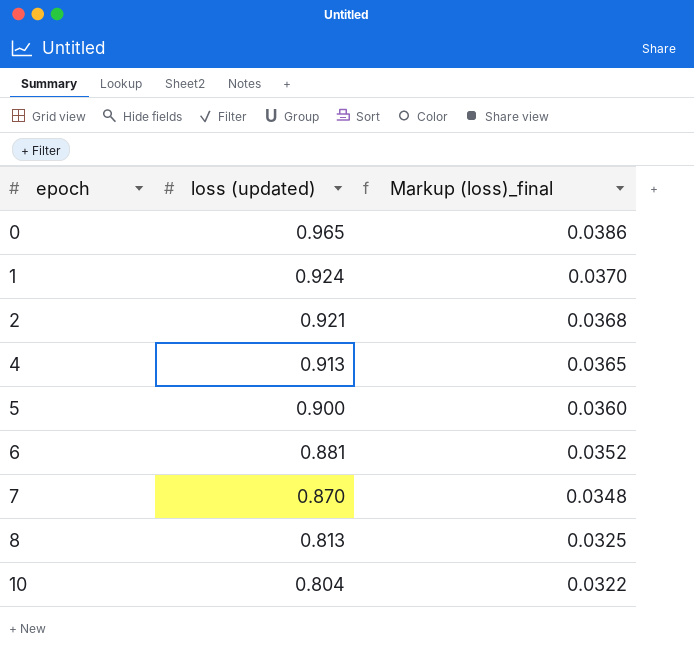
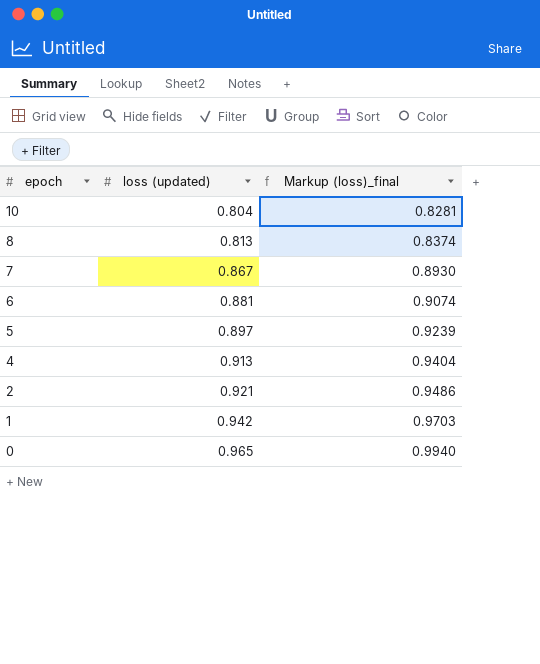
row order: epoch ascending -> epoch descending
column Markup (loss)_final | formula: [loss (updated)] * 0.04 -> [loss (updated)] * 1.03
7 | loss (updated): 0.870 -> 0.867
5 | loss (updated): 0.900 -> 0.897
1 | loss (updated): 0.924 -> 0.942

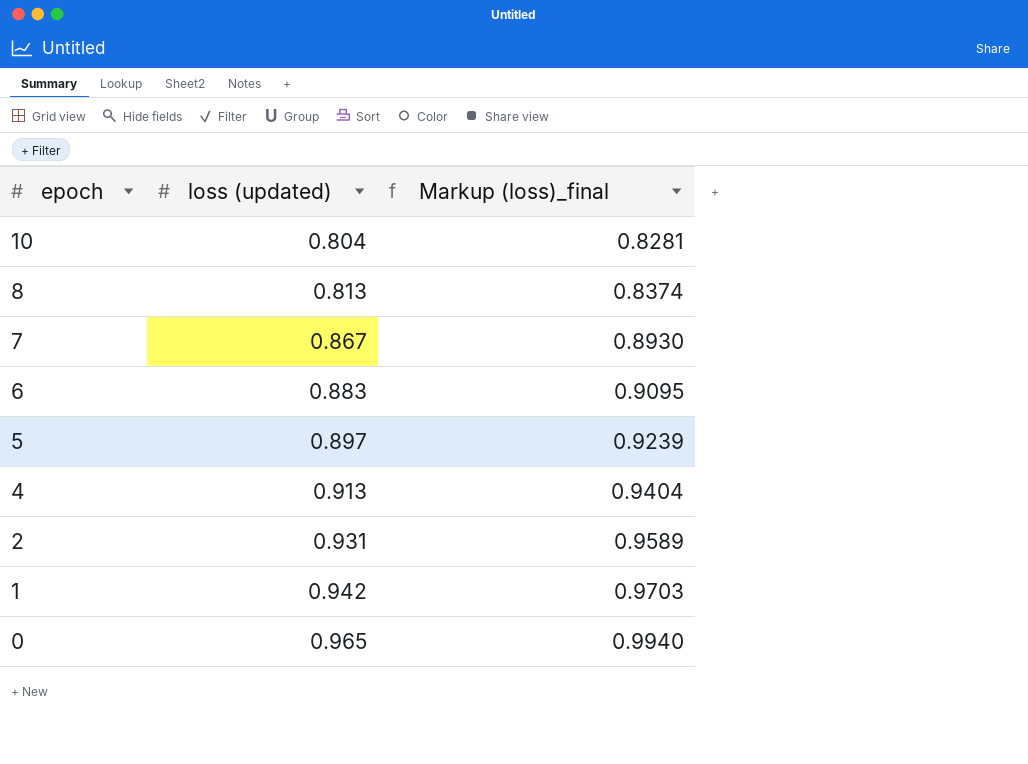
6 | loss (updated): 0.881 -> 0.883
6 | Markup (loss)_final: 0.9074 -> 0.9095
2 | loss (updated): 0.921 -> 0.931
2 | Markup (loss)_final: 0.9486 -> 0.9589

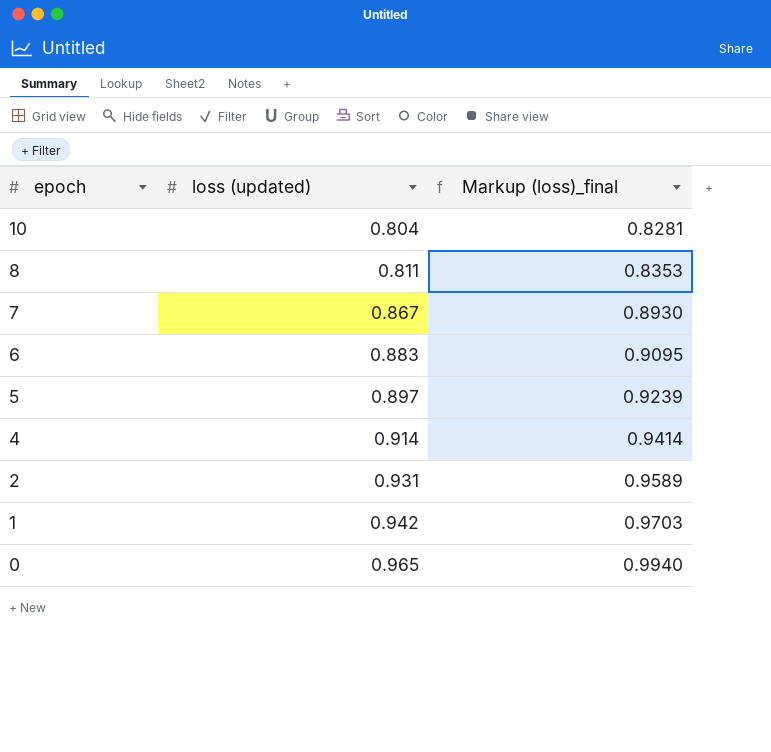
8 | loss (updated): 0.813 -> 0.811
8 | Markup (loss)_final: 0.8374 -> 0.8353
4 | loss (updated): 0.913 -> 0.914
4 | Markup (loss)_final: 0.9404 -> 0.9414

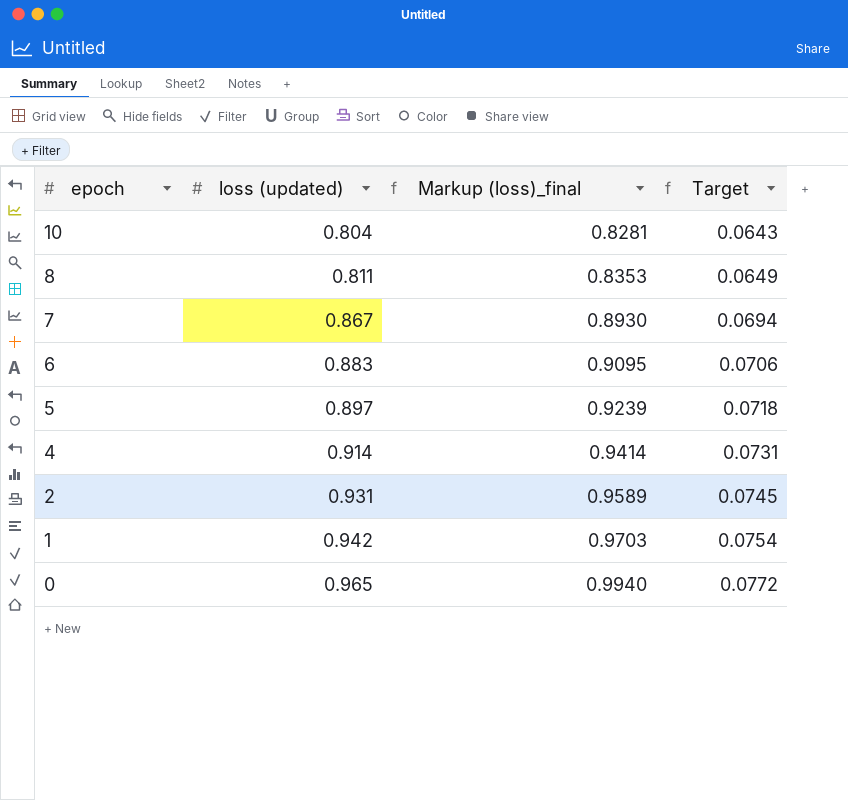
column Target | formula: none -> [loss (updated)] * 0.08

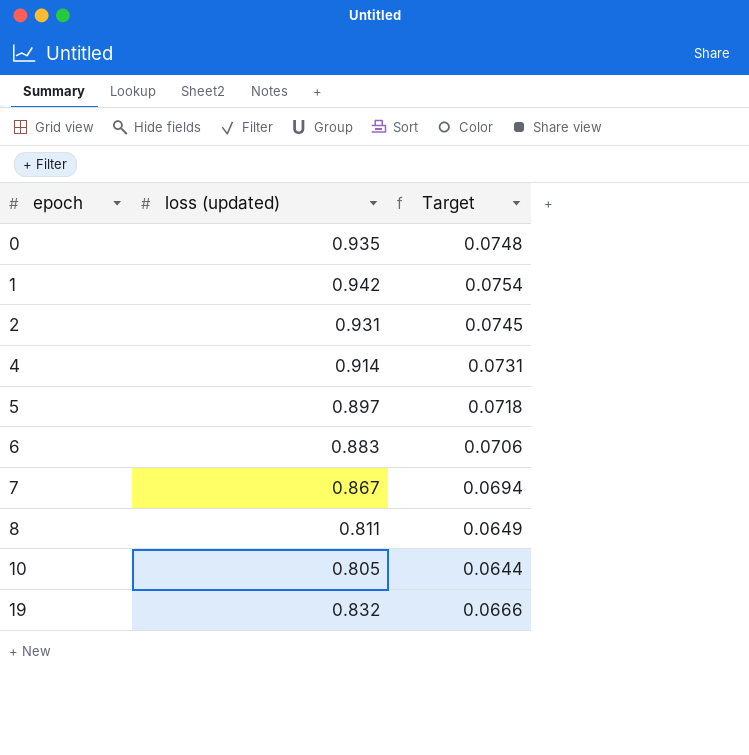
row order: epoch descending -> epoch ascending
column Markup (loss)_final | formula: [loss (updated)] * 1.03 -> none
0 | loss (updated): 0.965 -> 0.935
0 | Target: 0.0772 -> 0.0748
10 | loss (updated): 0.804 -> 0.805
10 | Target: 0.0643 -> 0.0644
row 19: none -> 0.832 | 0.0666

